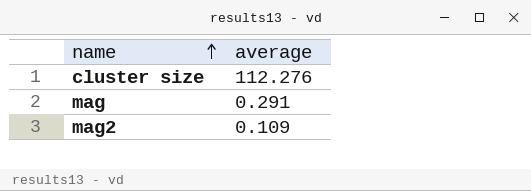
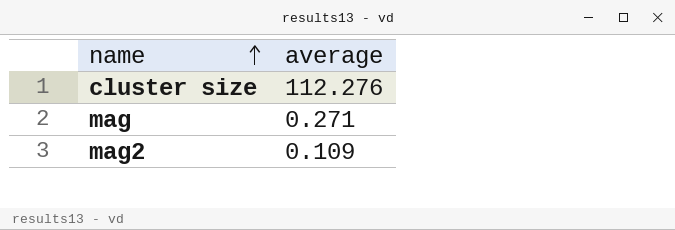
mag | average: 0.291 -> 0.271

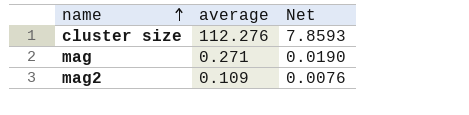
column Net | formula: none -> [average] * 0.07

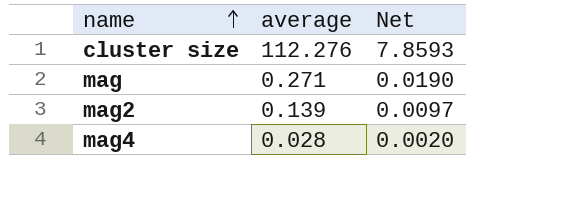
mag2 | average: 0.109 -> 0.139
mag2 | Net: 0.0076 -> 0.0097
row mag4: none -> 0.028 | 0.0020

